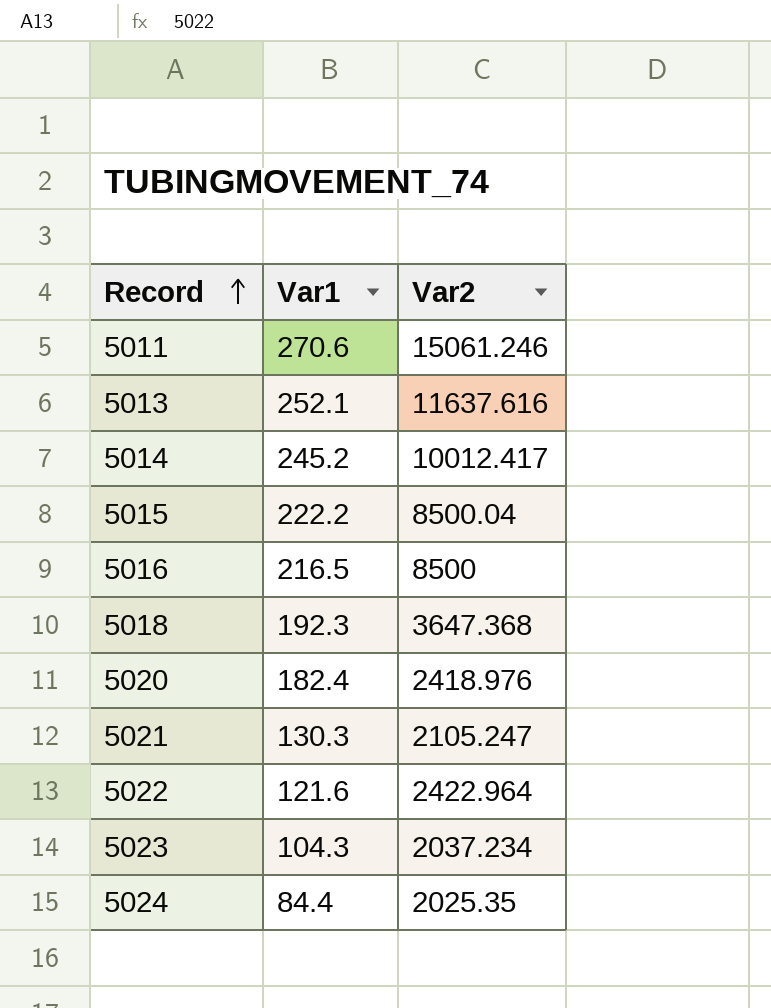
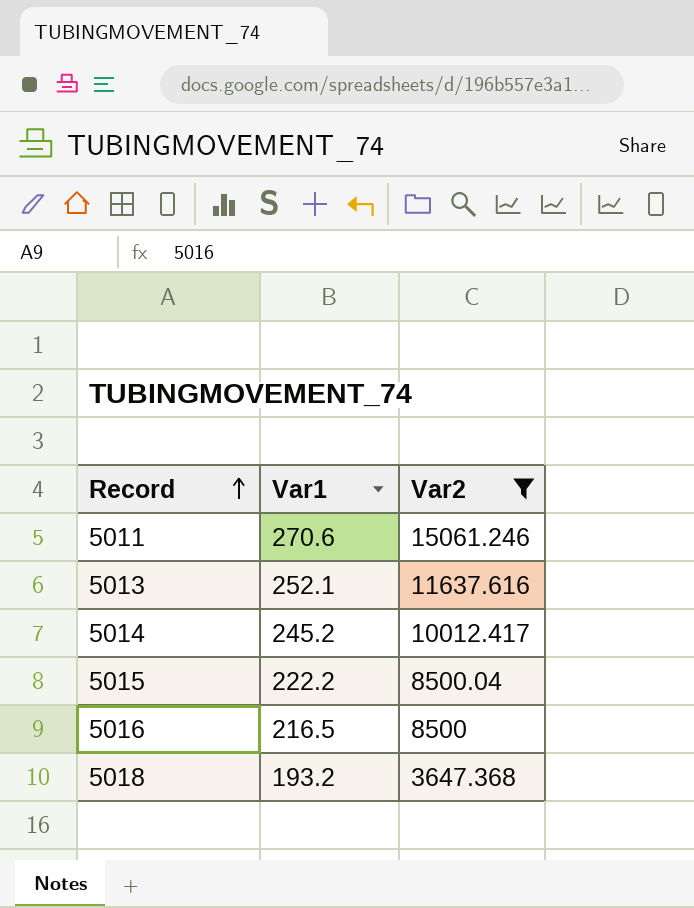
filter: none -> Var2 >= 3647.368
5018 | Var1: 192.3 -> 193.2

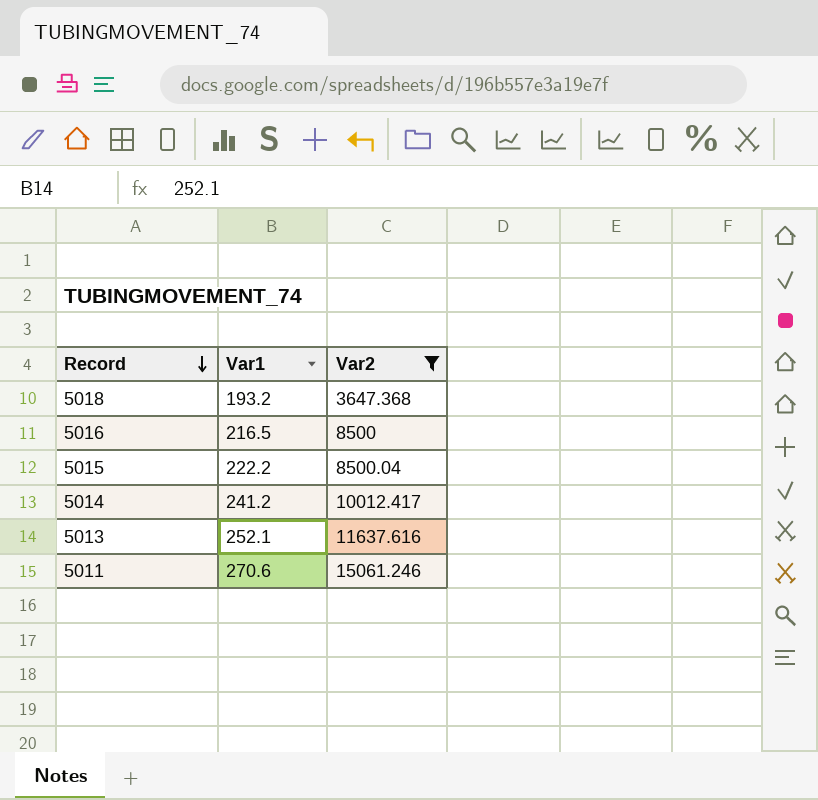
row order: Record ascending -> Record descending
5014 | Var1: 245.2 -> 241.2

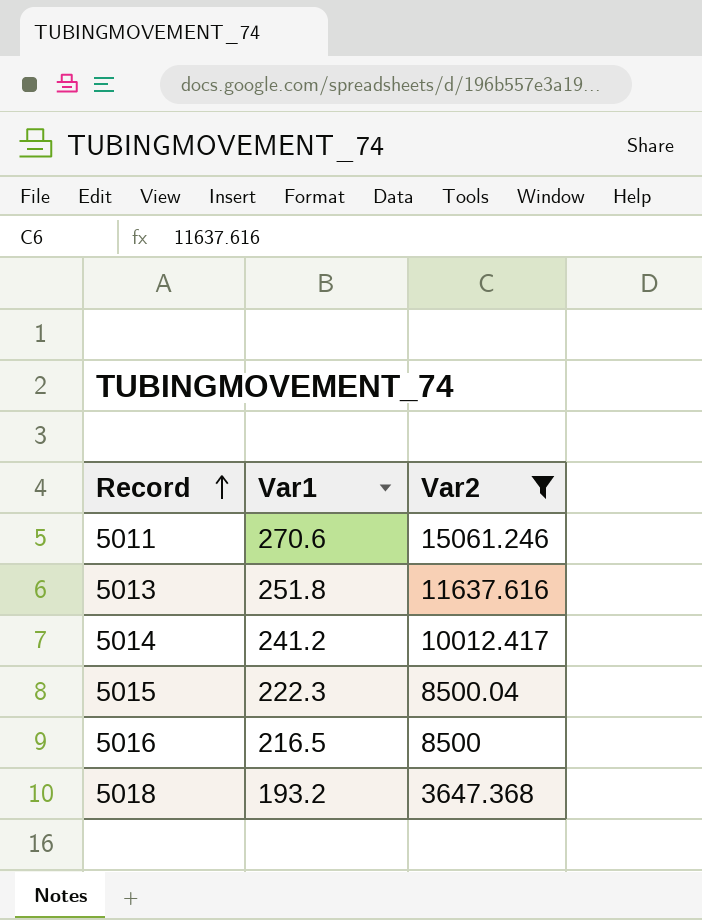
row order: Record descending -> Record ascending
5013 | Var1: 252.1 -> 251.8
5015 | Var1: 222.2 -> 222.3

